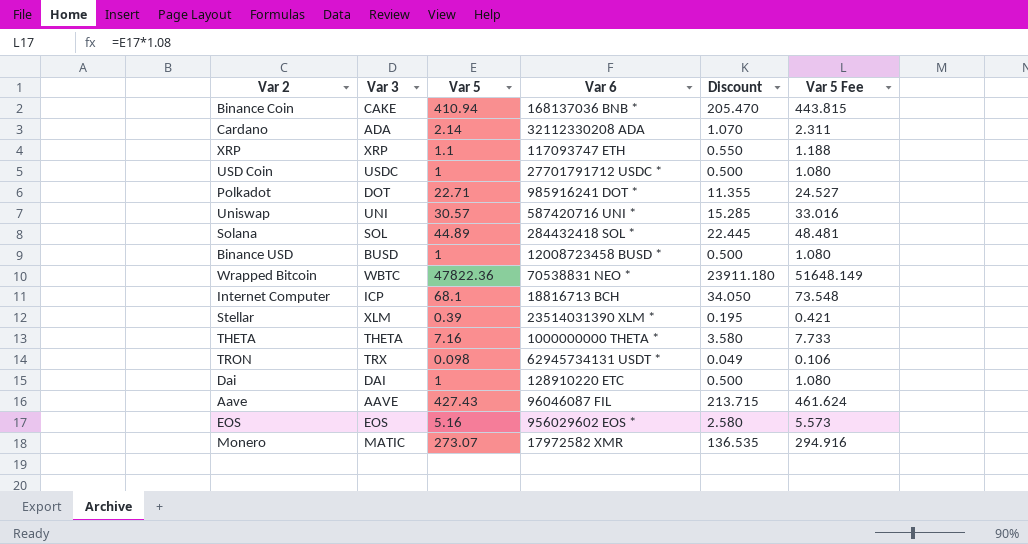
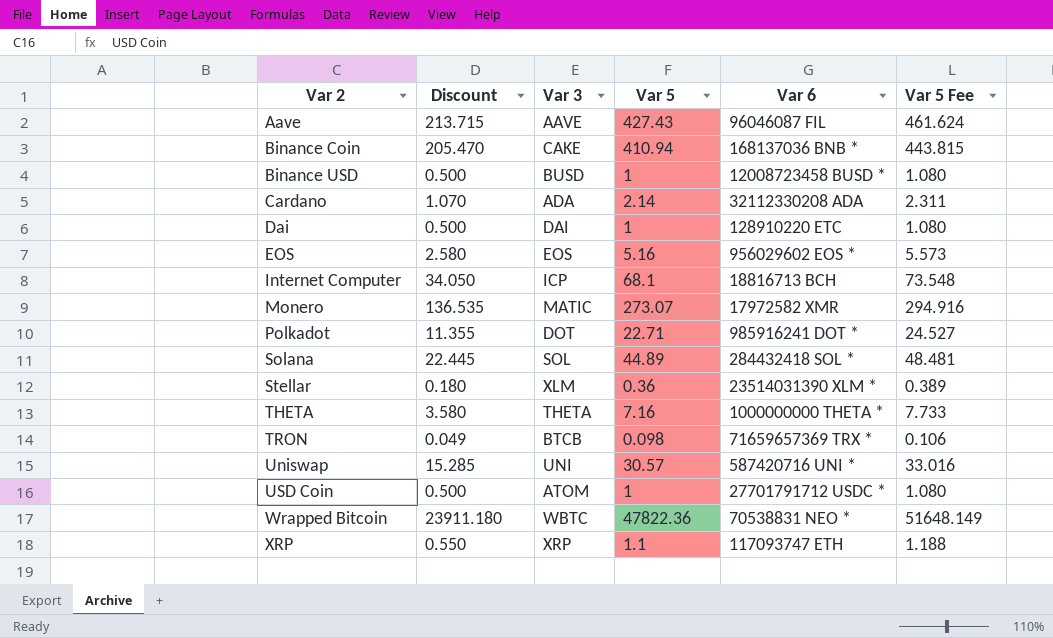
row order: none -> Var 2 ascending
column Discount | position: 5 -> 2
Stellar | Discount: 0.195 -> 0.180
Stellar | Var 5: 0.39 -> 0.36
Stellar | Var 5 Fee: 0.421 -> 0.389
TRON | Var 3: TRX -> BTCB
TRON | Var 6: 62945734131 USDT * -> 71659657369 TRX *
USD Coin | Var 3: USDC -> ATOM

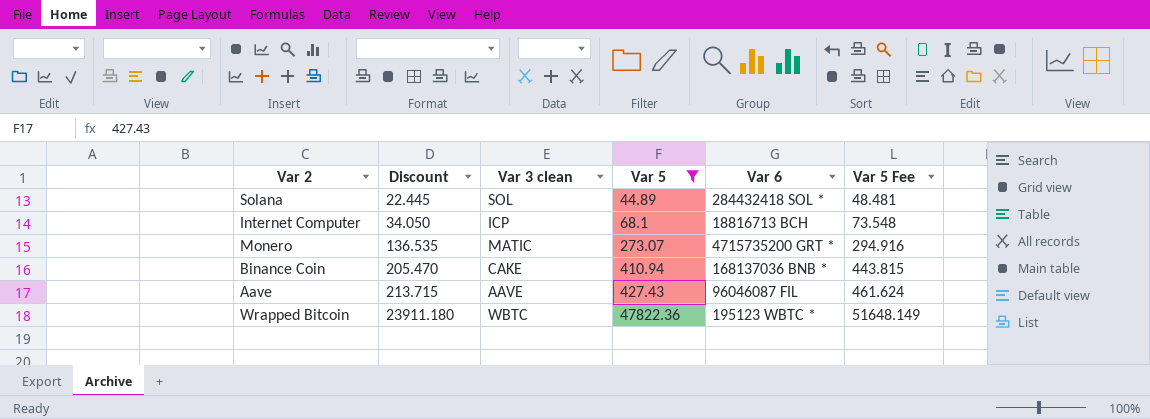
filter: none -> Var 5 >= 44.89
row order: Var 2 ascending -> Discount ascending
column name: Var 3 -> Var 3 clean
Monero | Var 6: 17972582 XMR -> 4715735200 GRT *
Wrapped Bitcoin | Var 6: 70538831 NEO * -> 195123 WBTC *

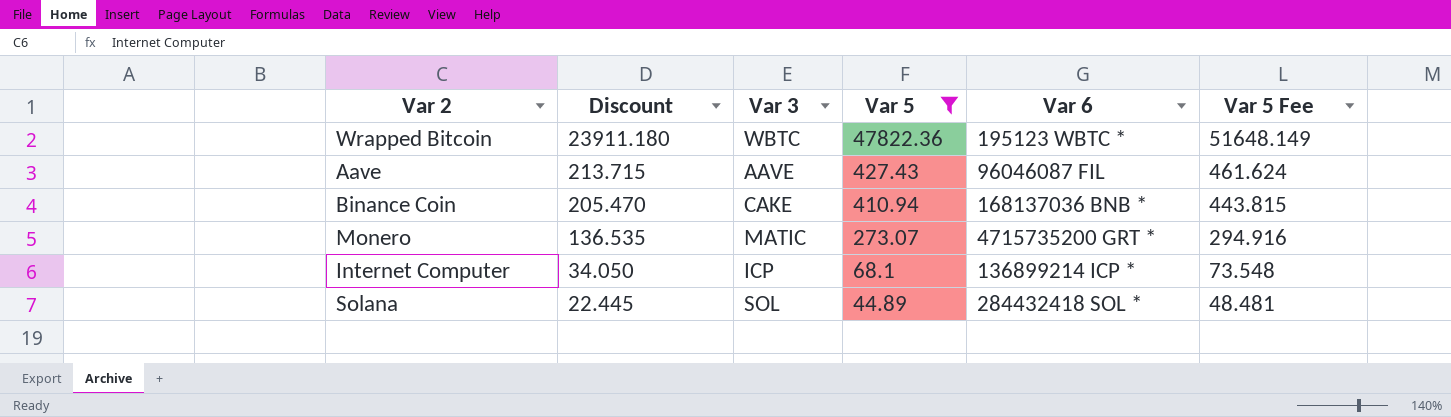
row order: Discount ascending -> Discount descending
column name: Var 3 clean -> Var 3
Internet Computer | Var 6: 18816713 BCH -> 136899214 ICP *

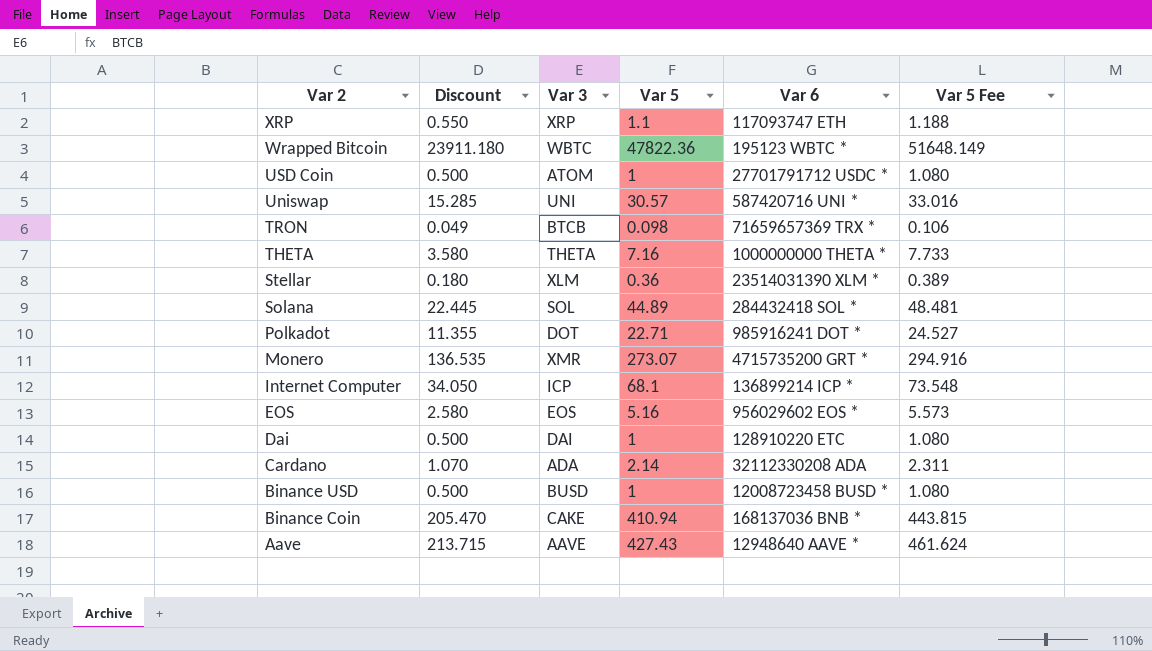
filter: Var 5 >= 44.89 -> none
row order: Discount descending -> Var 2 descending
Monero | Var 3: MATIC -> XMR
Aave | Var 6: 96046087 FIL -> 12948640 AAVE *

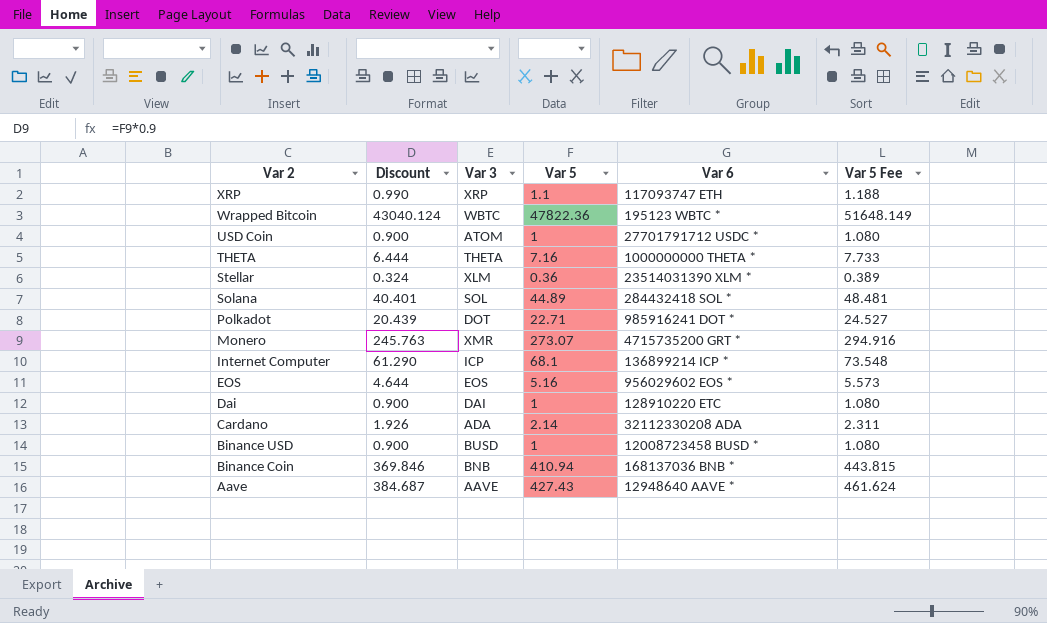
column Discount | formula: [Var 5] * 0.5 -> [Var 5] * 0.9
row Uniswap: 15.285 | UNI | 30.57 | 587420716 UNI * | 33.016 -> none
row TRON: 0.049 | BTCB | 0.098 | 71659657369 TRX * | 0.106 -> none
Binance Coin | Var 3: CAKE -> BNB

